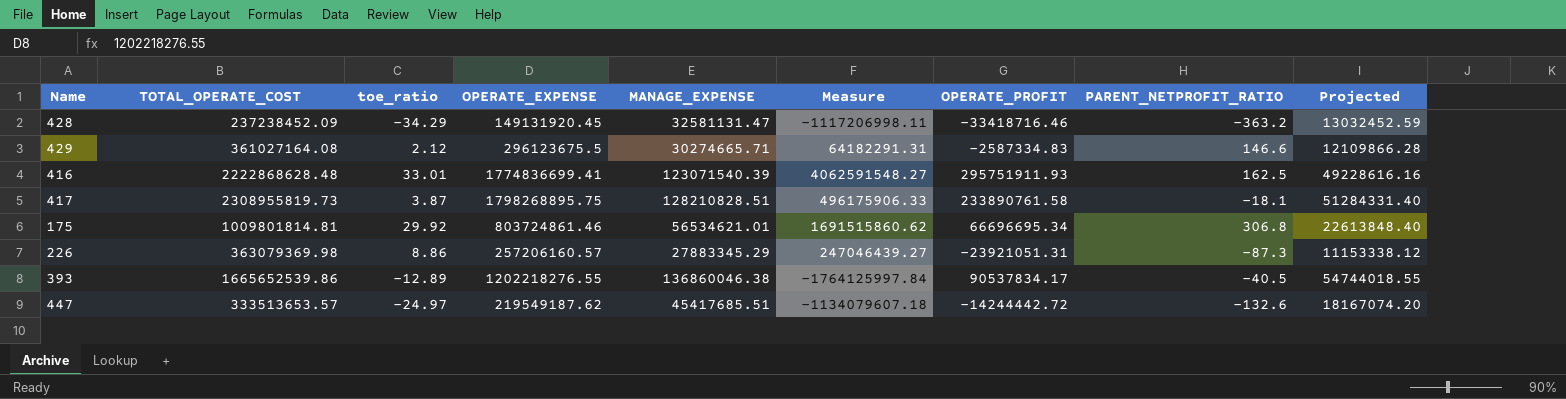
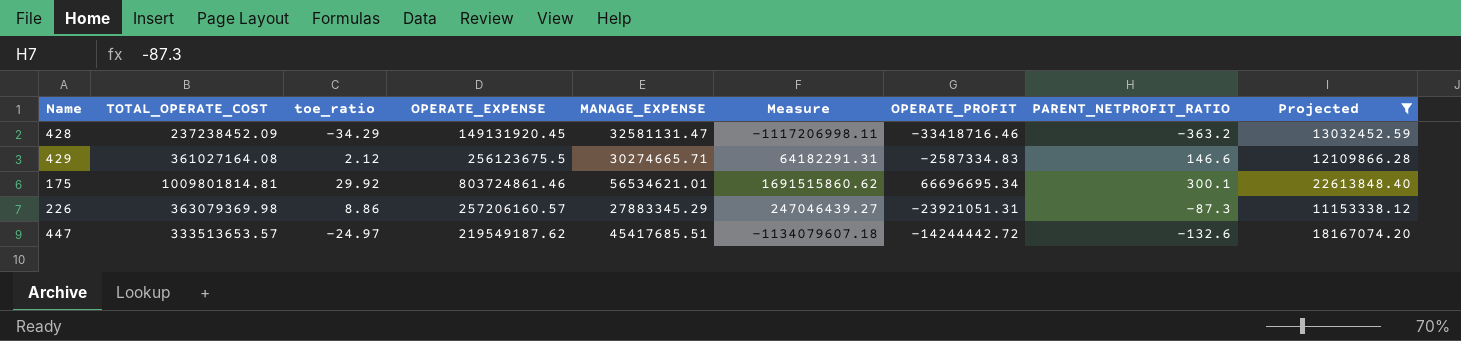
filter: none -> Projected <= 22613848.40
429 | OPERATE_EXPENSE: 296123675.5 -> 256123675.5
175 | PARENT_NETPROFIT_RATIO: 306.8 -> 300.1

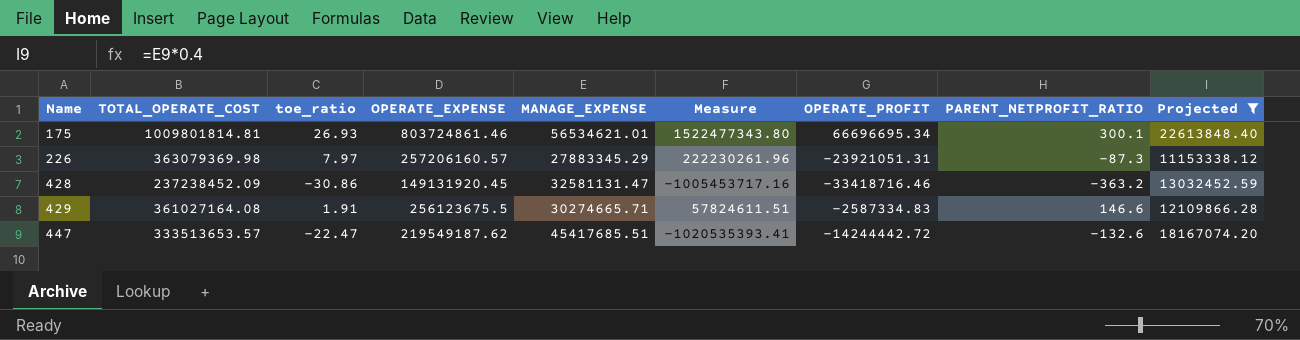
row order: none -> Name ascending
175 | toe_ratio: 29.92 -> 26.93
175 | Measure: 1691515860.62 -> 1522477343.80
226 | toe_ratio: 8.86 -> 7.97
226 | Measure: 247046439.27 -> 222230261.96
428 | toe_ratio: -34.29 -> -30.86
428 | Measure: -1117206998.11 -> -1005453717.16
429 | toe_ratio: 2.12 -> 1.91
429 | Measure: 64182291.31 -> 57824611.51
447 | toe_ratio: -24.97 -> -22.47
447 | Measure: -1134079607.18 -> -1020535393.41

